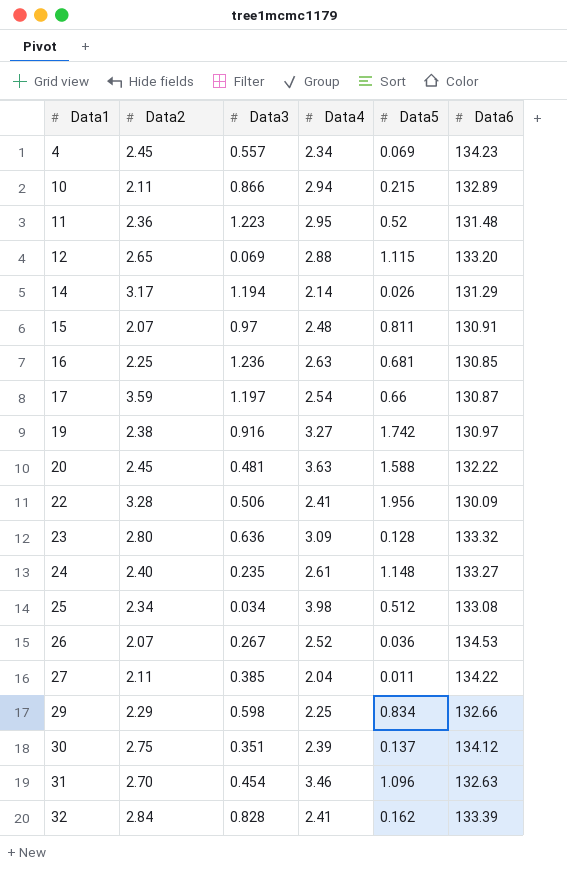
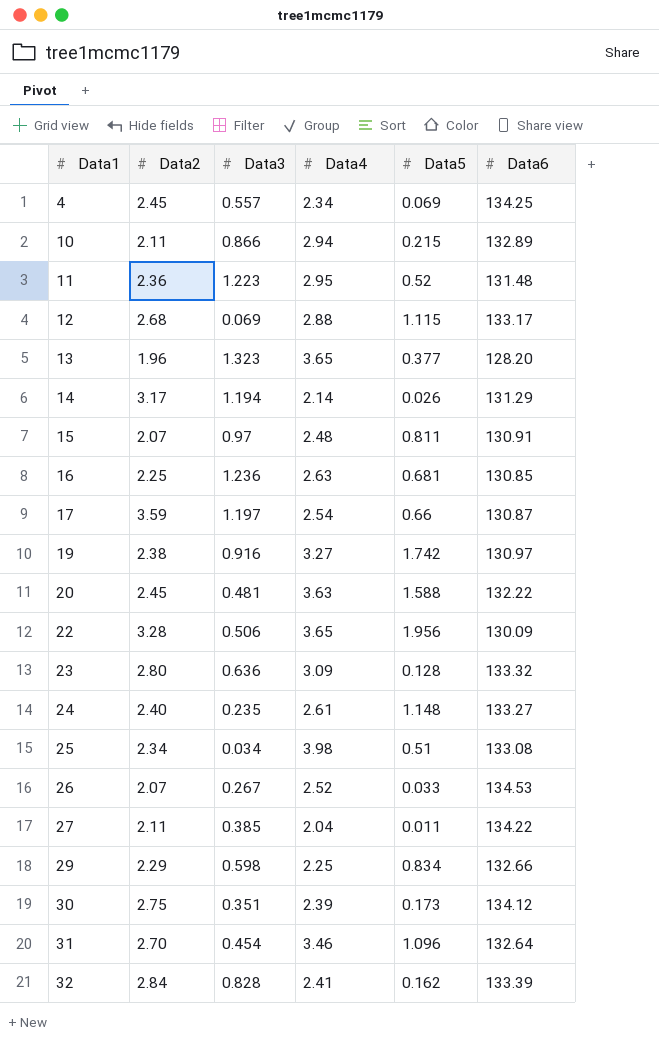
4 | Data6: 134.23 -> 134.25
12 | Data2: 2.65 -> 2.68
12 | Data6: 133.20 -> 133.17
row 13: none -> 1.96 | 1.323 | 3.65 | 0.377 | 128.20
22 | Data4: 2.41 -> 3.65
25 | Data5: 0.512 -> 0.51
26 | Data5: 0.036 -> 0.033
30 | Data5: 0.137 -> 0.173
31 | Data6: 132.63 -> 132.64

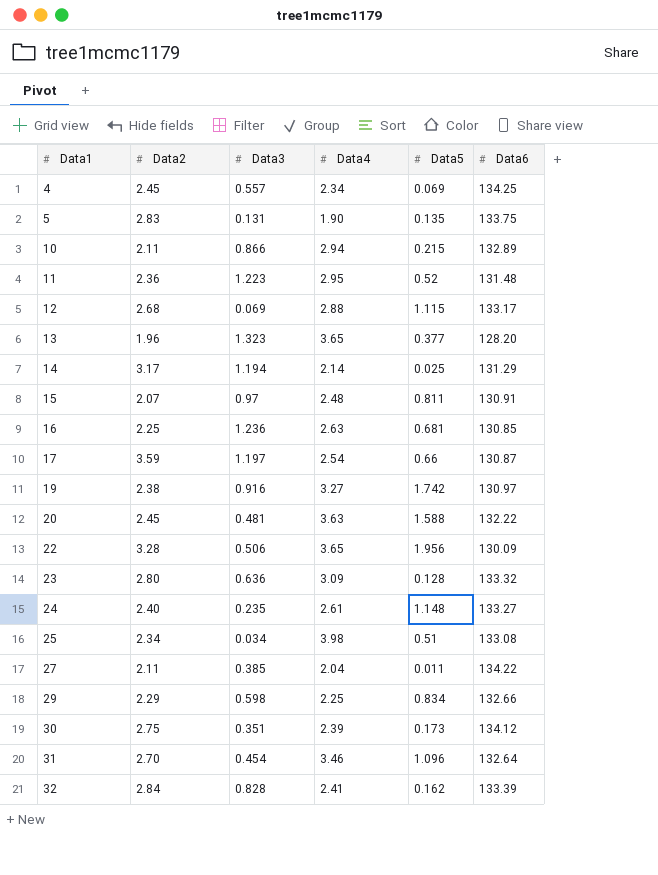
row 26: 2.07 | 0.267 | 2.52 | 0.033 | 134.53 -> none
row 5: none -> 2.83 | 0.131 | 1.90 | 0.135 | 133.75
14 | Data5: 0.026 -> 0.025

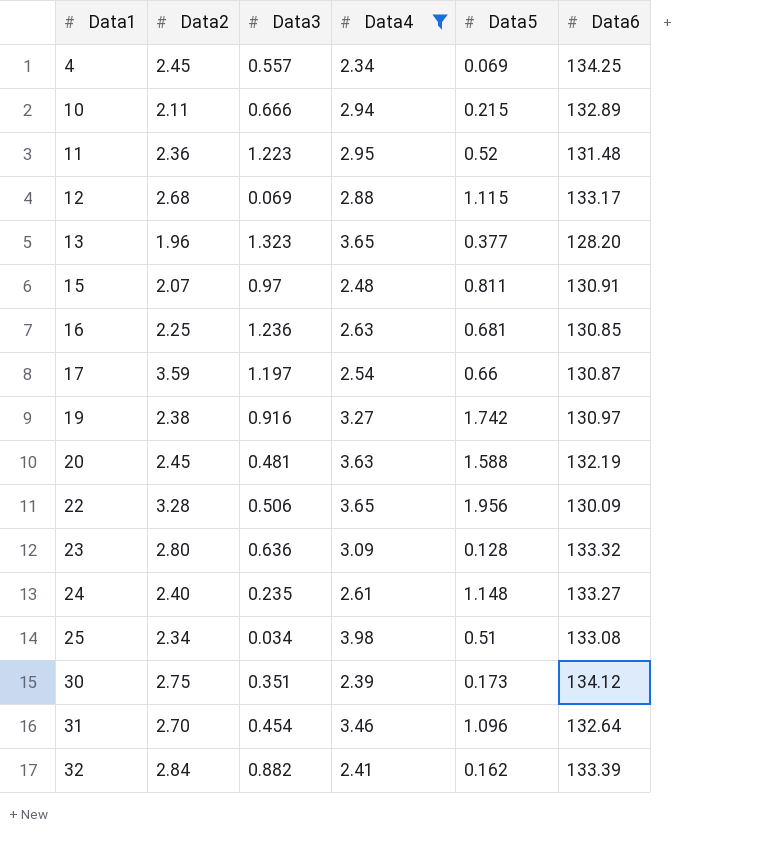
filter: none -> Data4 >= 2.34
10 | Data3: 0.866 -> 0.666
20 | Data6: 132.22 -> 132.19
32 | Data3: 0.828 -> 0.882

